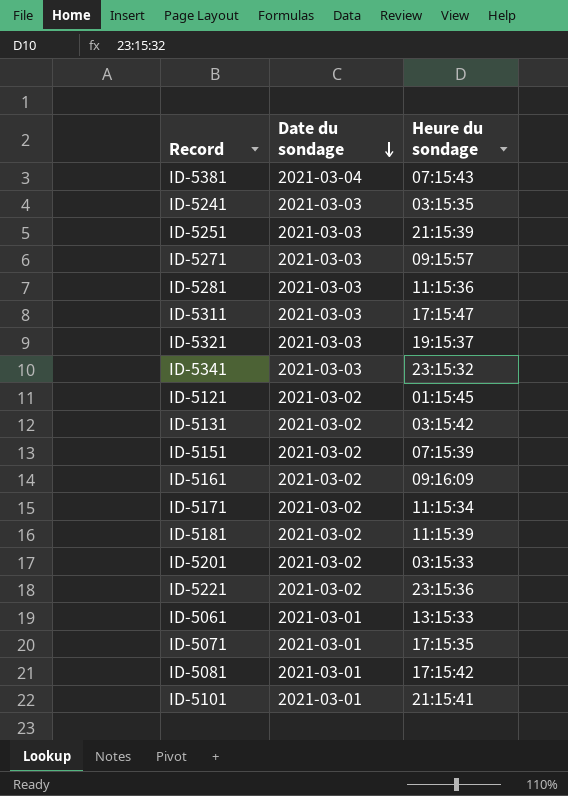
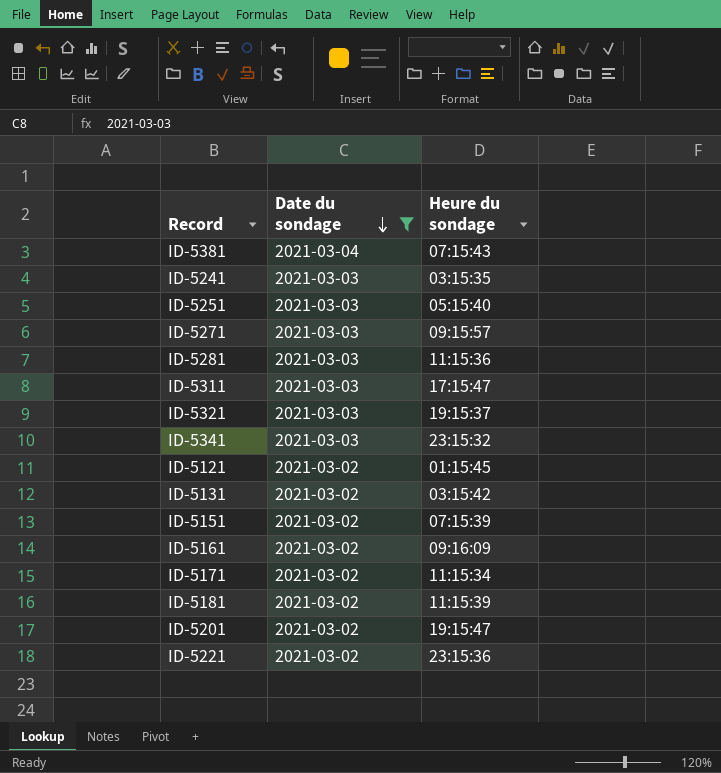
filter: none -> Date du sondage != 2021-03-01
ID-5251 | Heure du sondage: 21:15:39 -> 05:15:40
ID-5201 | Heure du sondage: 03:15:33 -> 19:15:47

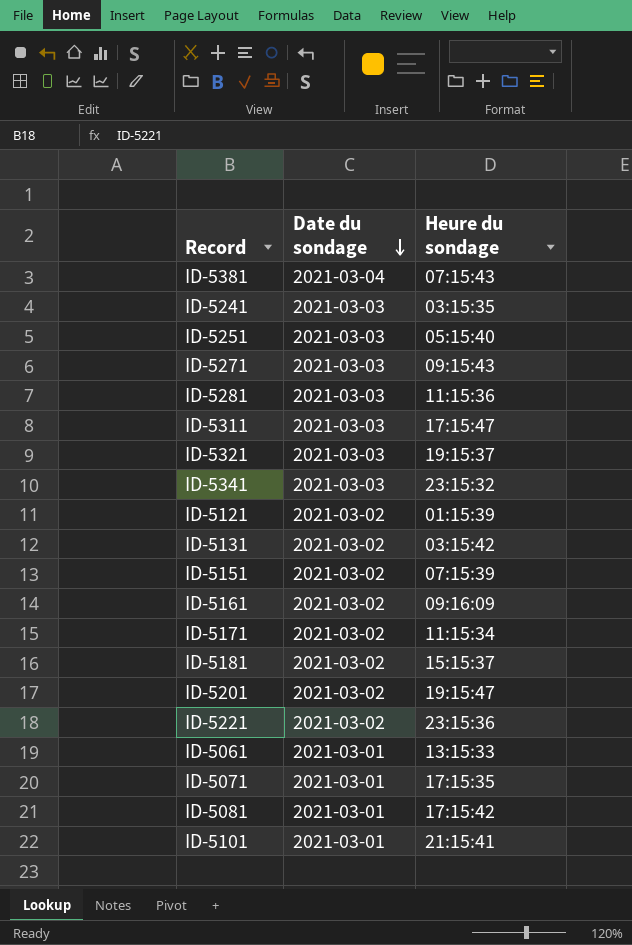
filter: Date du sondage != 2021-03-01 -> none
ID-5271 | Heure du sondage: 09:15:57 -> 09:15:43
ID-5121 | Heure du sondage: 01:15:45 -> 01:15:39
ID-5181 | Heure du sondage: 11:15:39 -> 15:15:37

